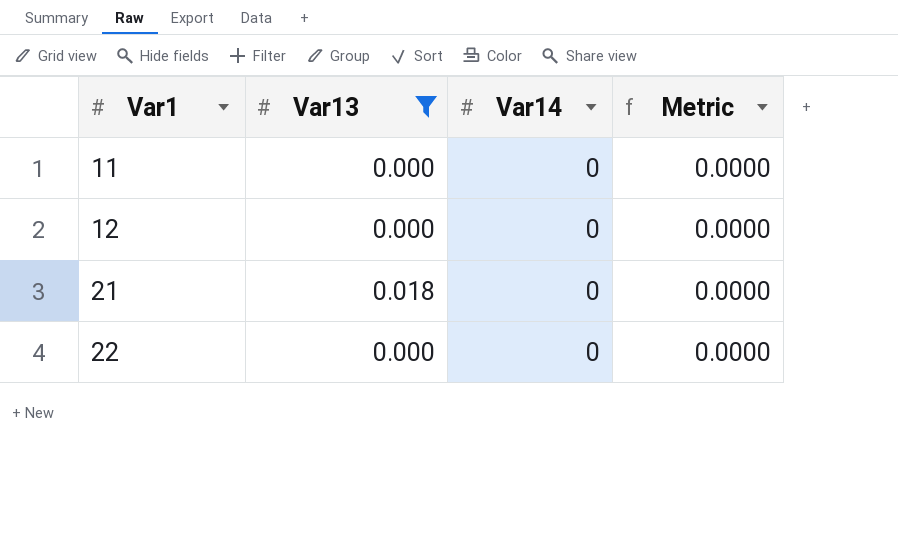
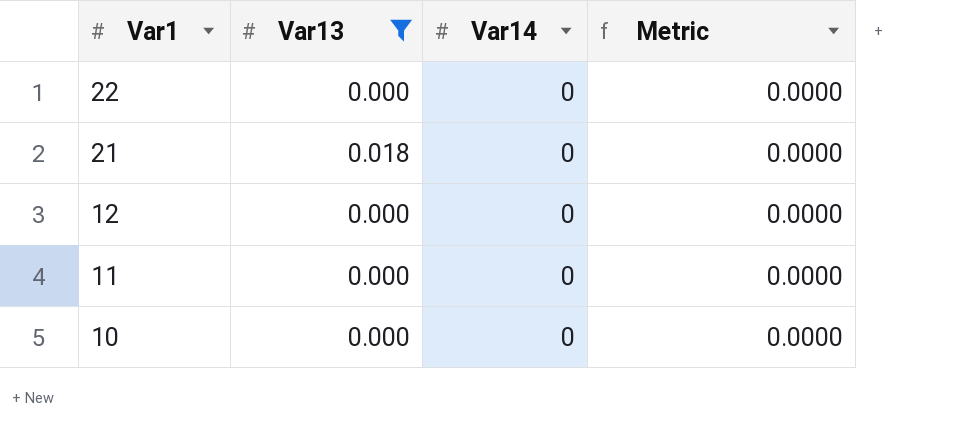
row order: Var1 ascending -> Var1 descending
row 10: none -> 0.000 | 0 | 0.0000

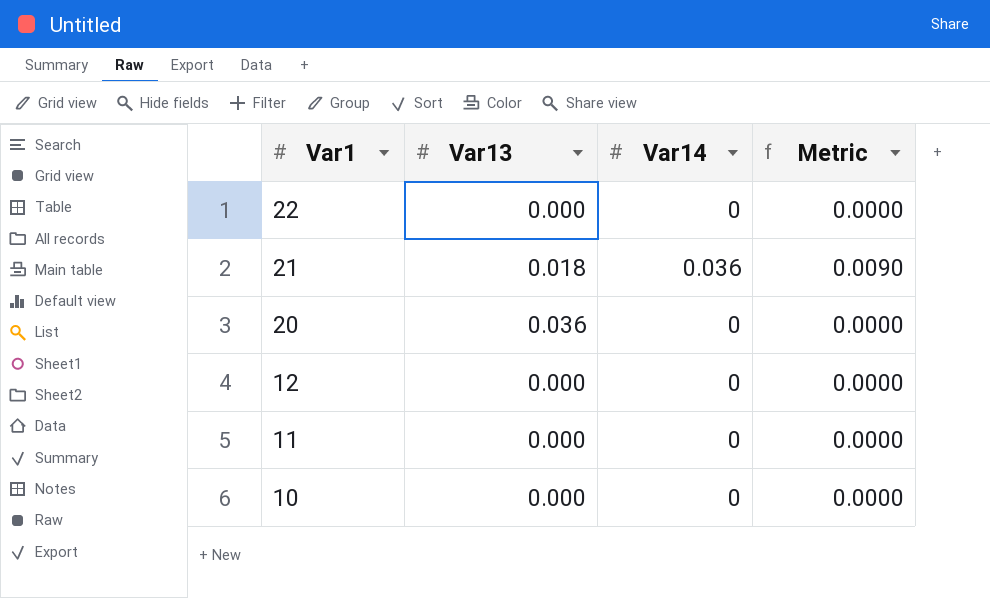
filter: Var13 != 0.036 -> none
21 | Var14: 0 -> 0.036
21 | Metric: 0.0000 -> 0.0090

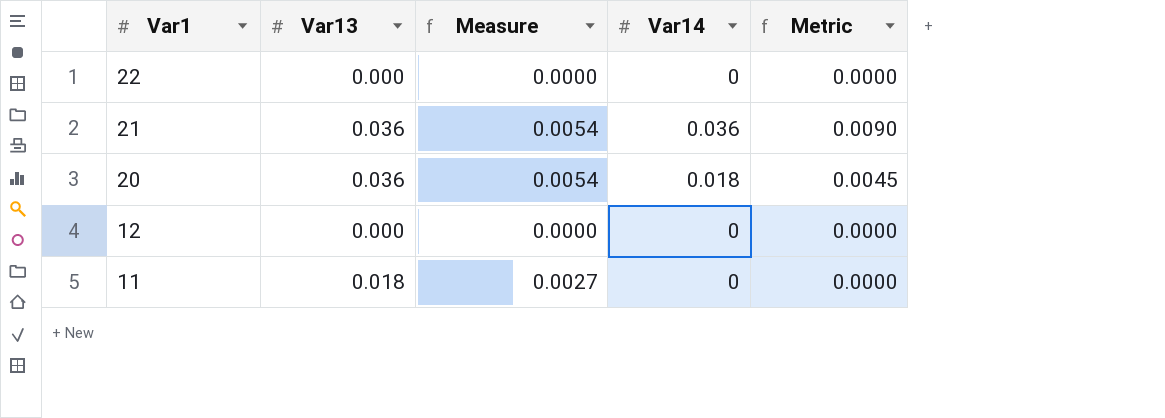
column Measure | formula: none -> [Var13] * 0.15
row 10: 0.000 | 0 | 0.0000 -> none
21 | Var13: 0.018 -> 0.036
20 | Var14: 0 -> 0.018
20 | Metric: 0.0000 -> 0.0045
11 | Var13: 0.000 -> 0.018

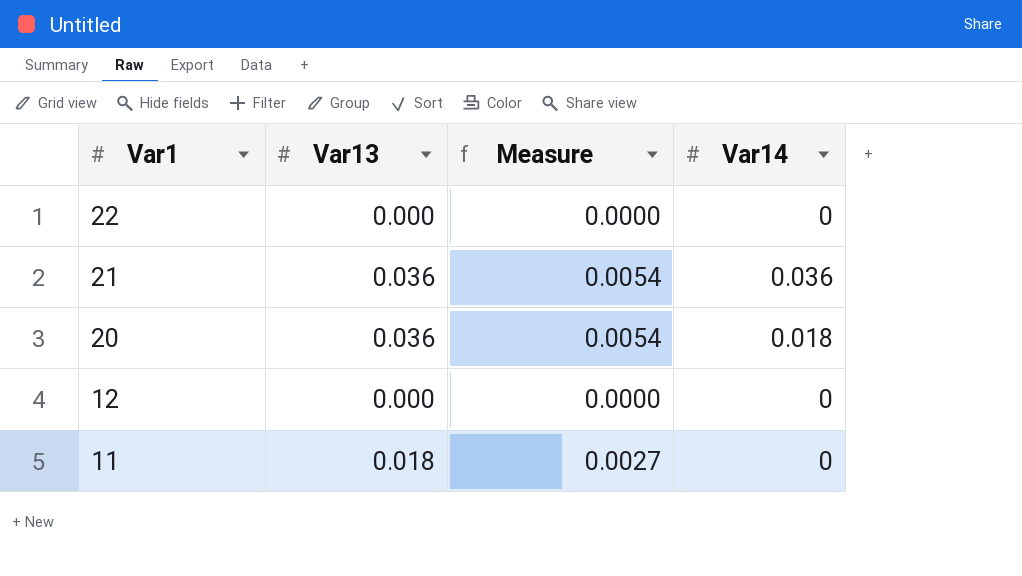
column Metric | formula: [Var14] * 0.25 -> none

